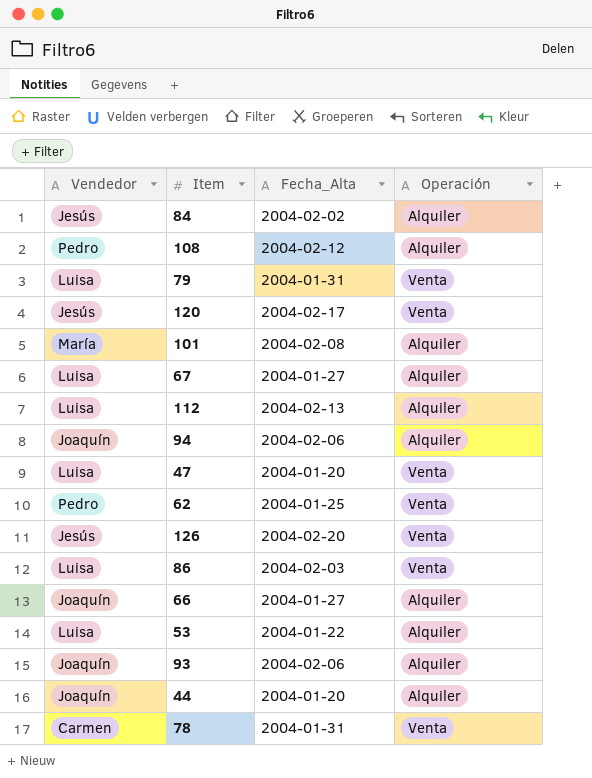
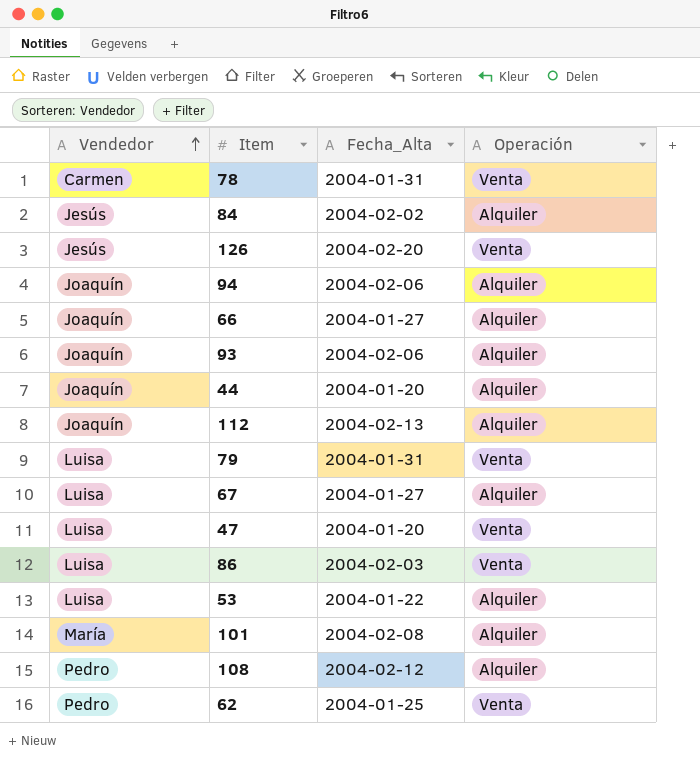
row order: none -> Vendedor ascending
row 120: Jesús | 2004-02-17 | Venta -> none
112 | Vendedor: Luisa -> Joaquín

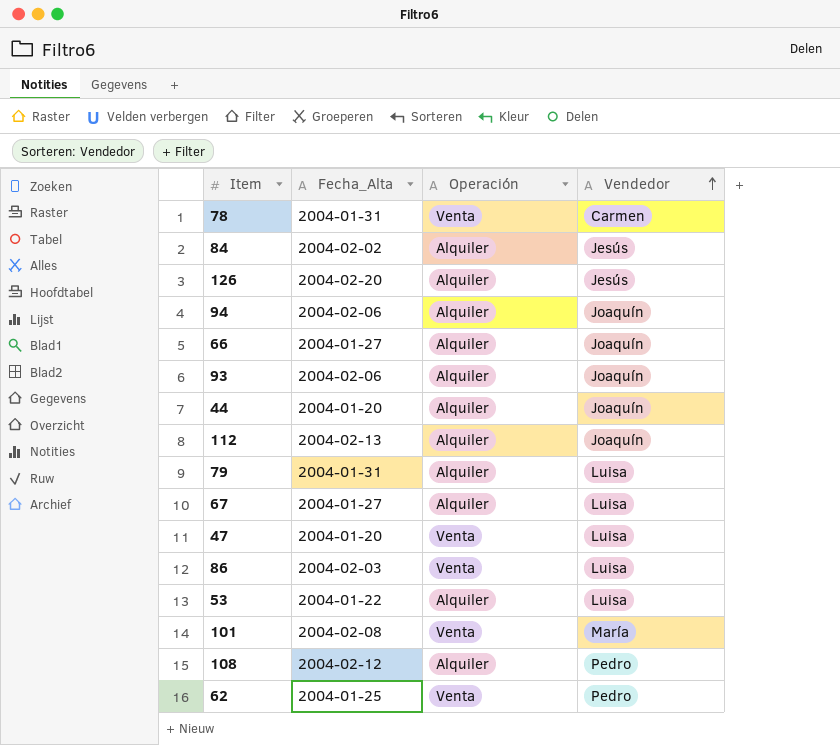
column Vendedor | position: 1 -> 4
126 | Operación: Venta -> Alquiler
79 | Operación: Venta -> Alquiler
101 | Operación: Alquiler -> Venta

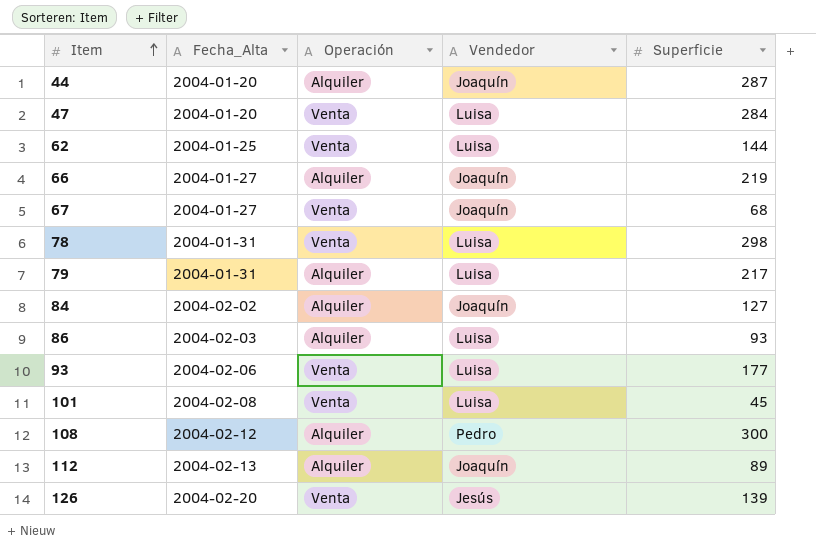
row order: Vendedor ascending -> Item ascending
column Superficie | position: none -> 5
row 94: 2004-02-06 | Alquiler | Joaquín -> none
row 53: 2004-01-22 | Alquiler | Luisa -> none
62 | Vendedor: Pedro -> Luisa
67 | Operación: Alquiler -> Venta
67 | Vendedor: Luisa -> Joaquín
78 | Vendedor: Carmen -> Luisa
84 | Vendedor: Jesús -> Joaquín
86 | Operación: Venta -> Alquiler
93 | Operación: Alquiler -> Venta
93 | Vendedor: Joaquín -> Luisa
101 | Vendedor: María -> Luisa
126 | Operación: Alquiler -> Venta

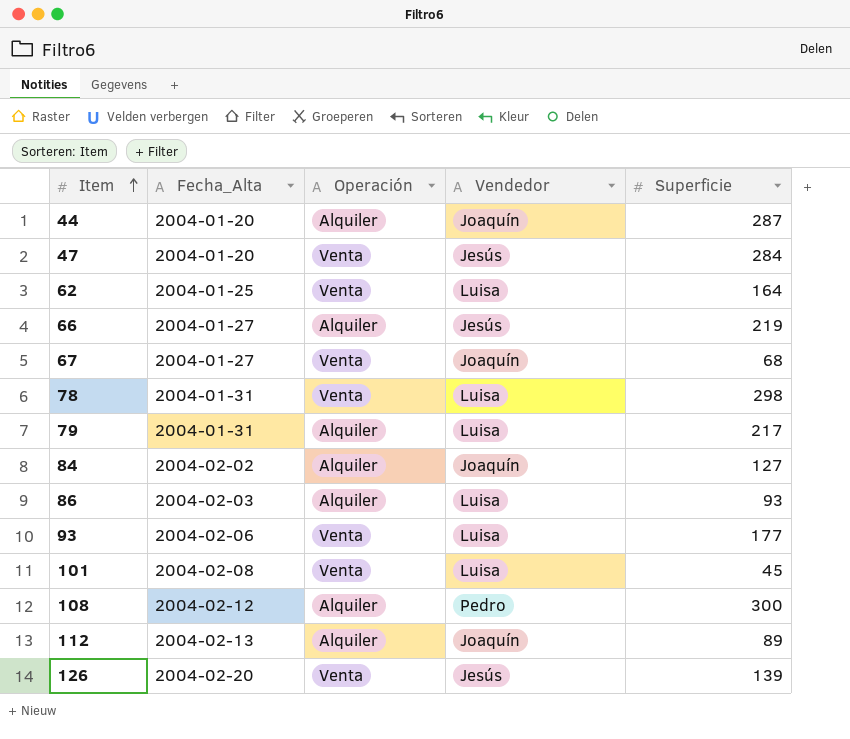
47 | Vendedor: Luisa -> Jesús
62 | Superficie: 144 -> 164
66 | Vendedor: Joaquín -> Jesús

